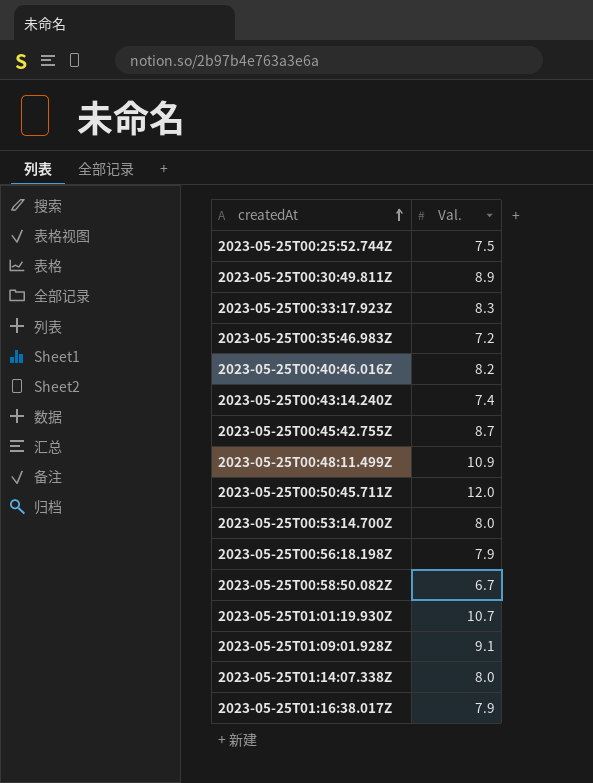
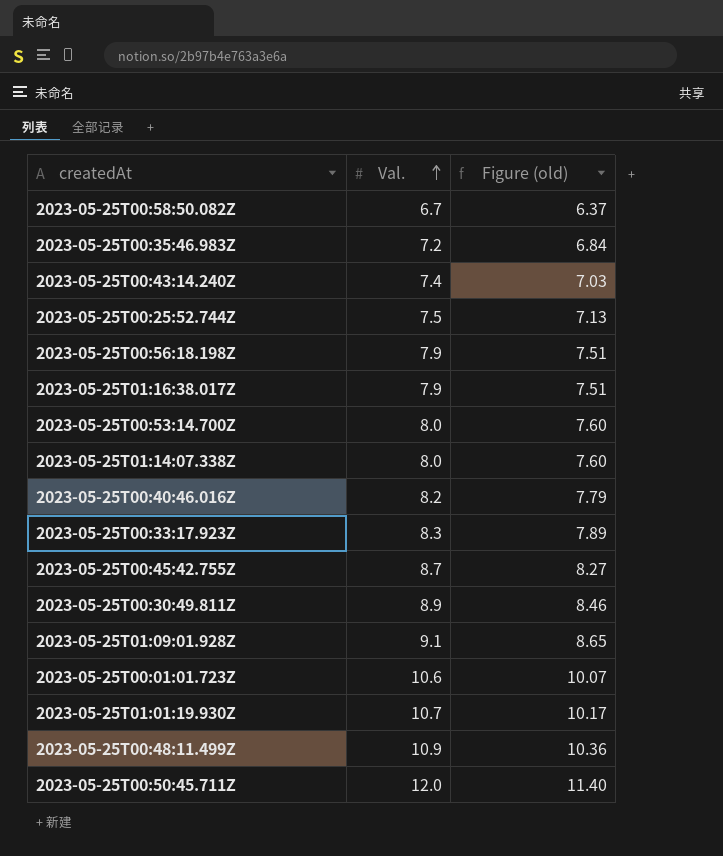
row order: createdAt ascending -> Val. ascending
column Figure (old) | formula: none -> [Val.] * 0.95
row 2023-05-25T00:01:01.723Z: none -> 10.6 | 10.07

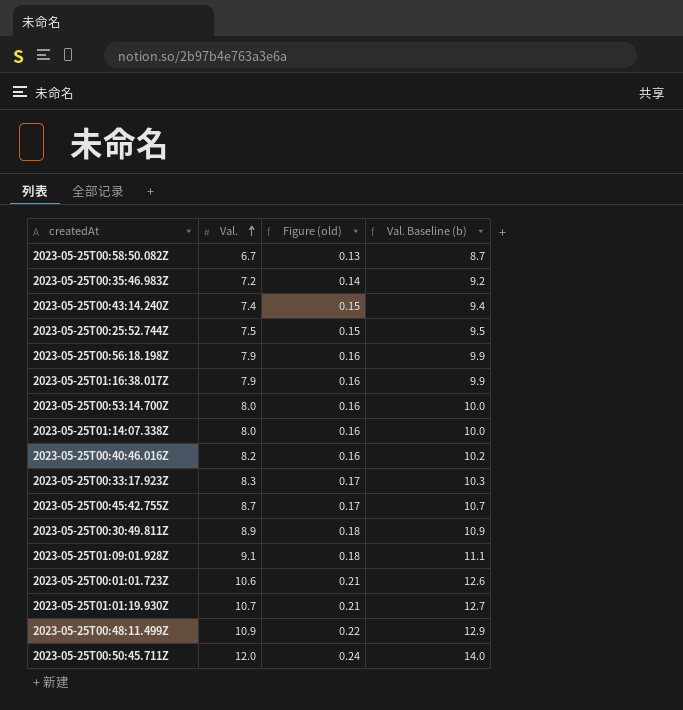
column Figure (old) | formula: [Val.] * 0.95 -> [Val.] * 0.02
column Val. Baseline (b) | formula: none -> [Val.] + 2

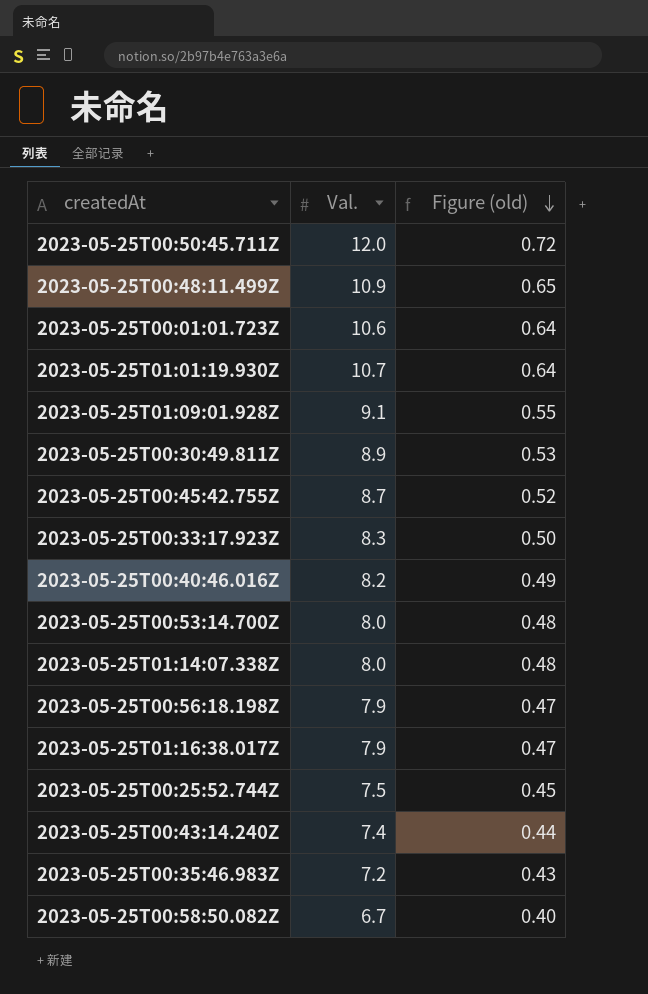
row order: Val. ascending -> Figure (old) descending
column Val. Baseline (b) | formula: [Val.] + 2 -> none
column Figure (old) | formula: [Val.] * 0.02 -> [Val.] * 0.06

